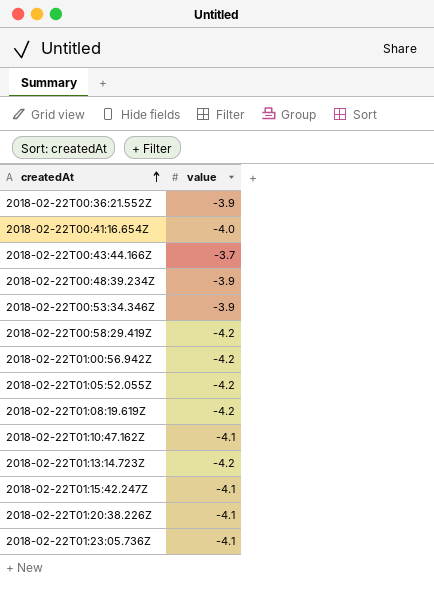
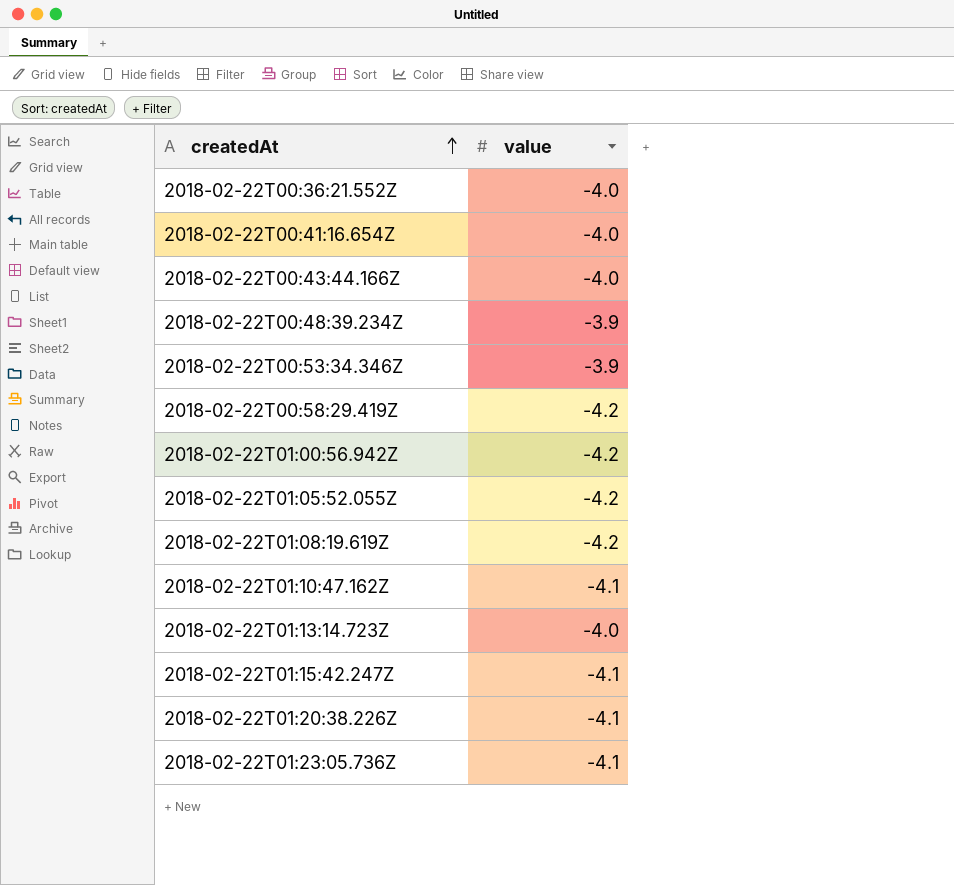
2018-02-22T00:36:21.552Z | value: -3.9 -> -4.0
2018-02-22T00:43:44.166Z | value: -3.7 -> -4.0
2018-02-22T01:13:14.723Z | value: -4.2 -> -4.0

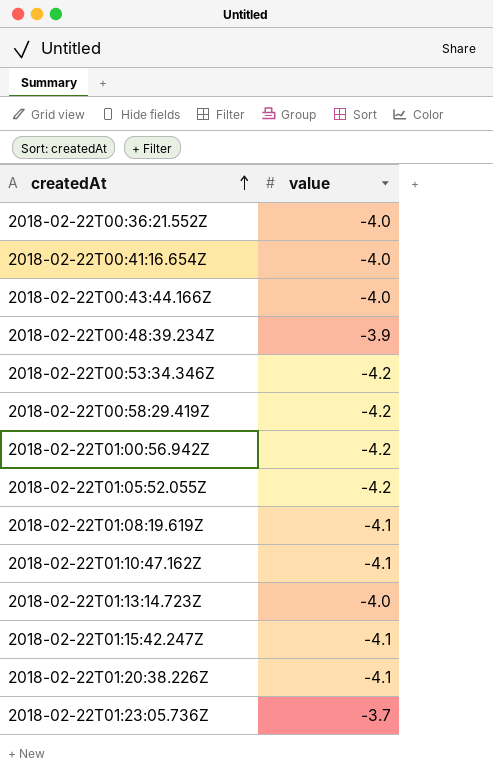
2018-02-22T00:53:34.346Z | value: -3.9 -> -4.2
2018-02-22T01:08:19.619Z | value: -4.2 -> -4.1
2018-02-22T01:23:05.736Z | value: -4.1 -> -3.7

